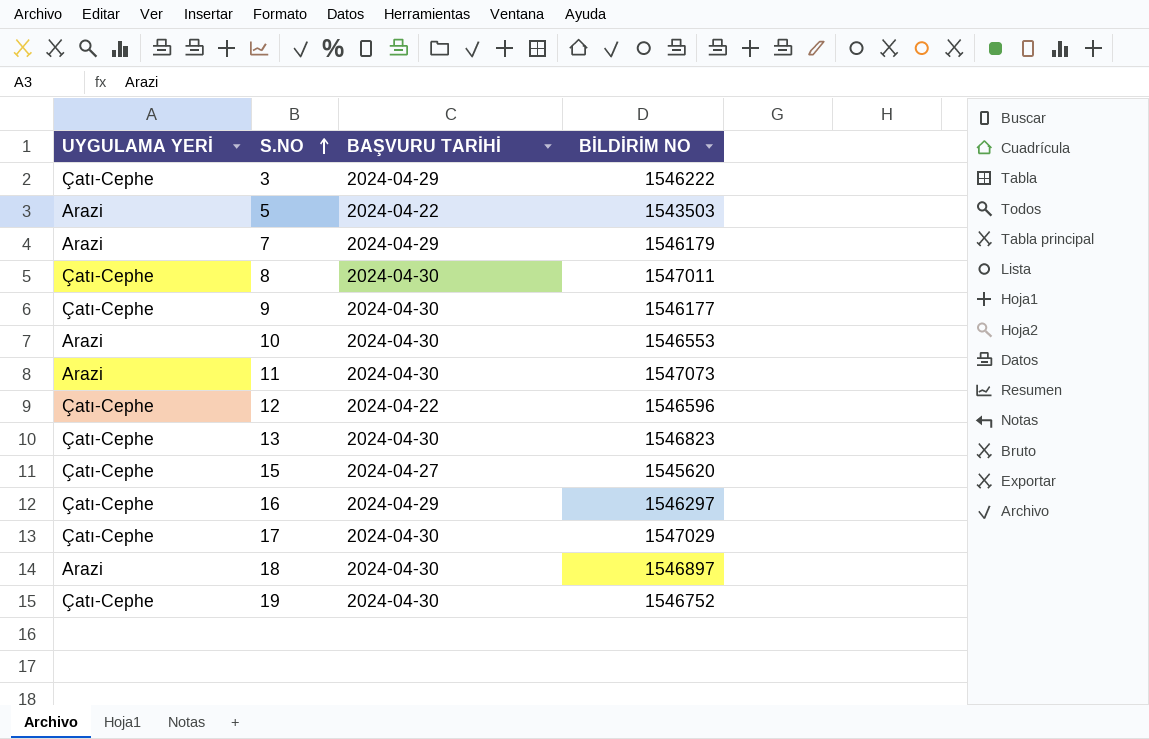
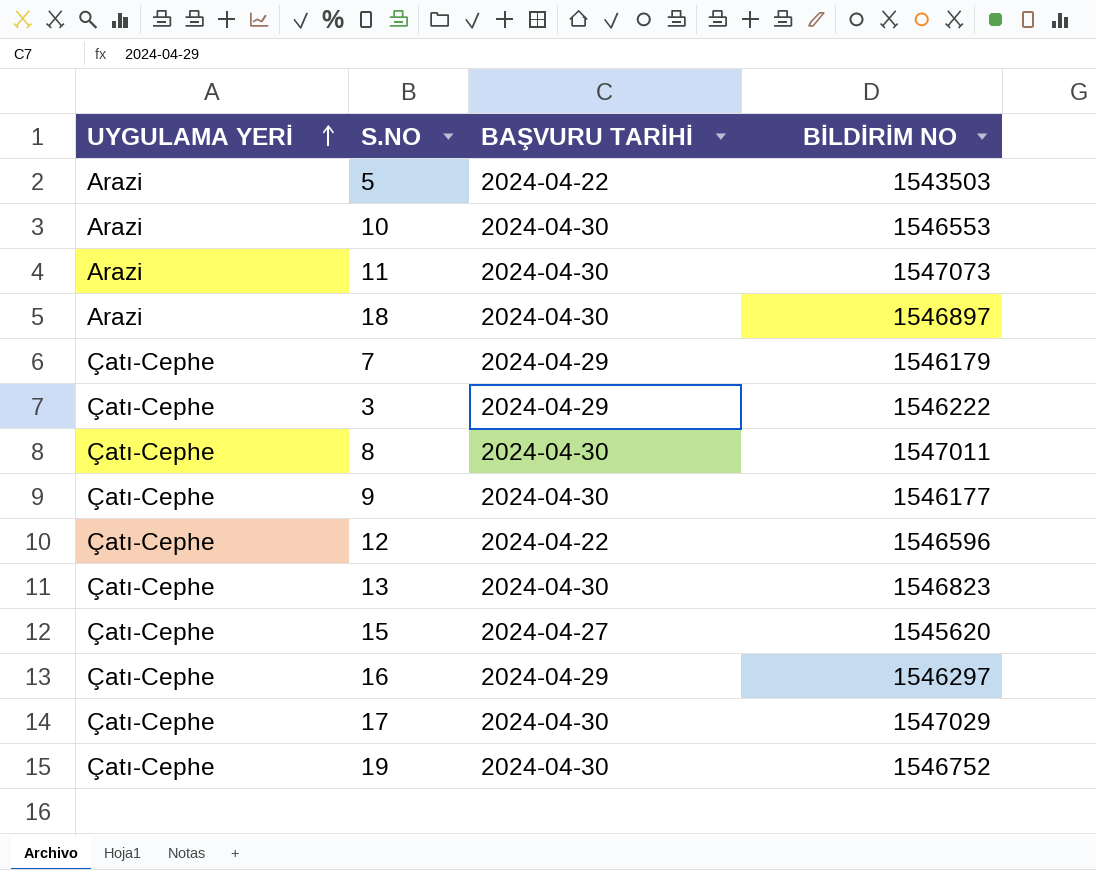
row order: S.NO ascending -> UYGULAMA YERİ ascending
7 | UYGULAMA YERİ: Arazi -> Çatı-Cephe

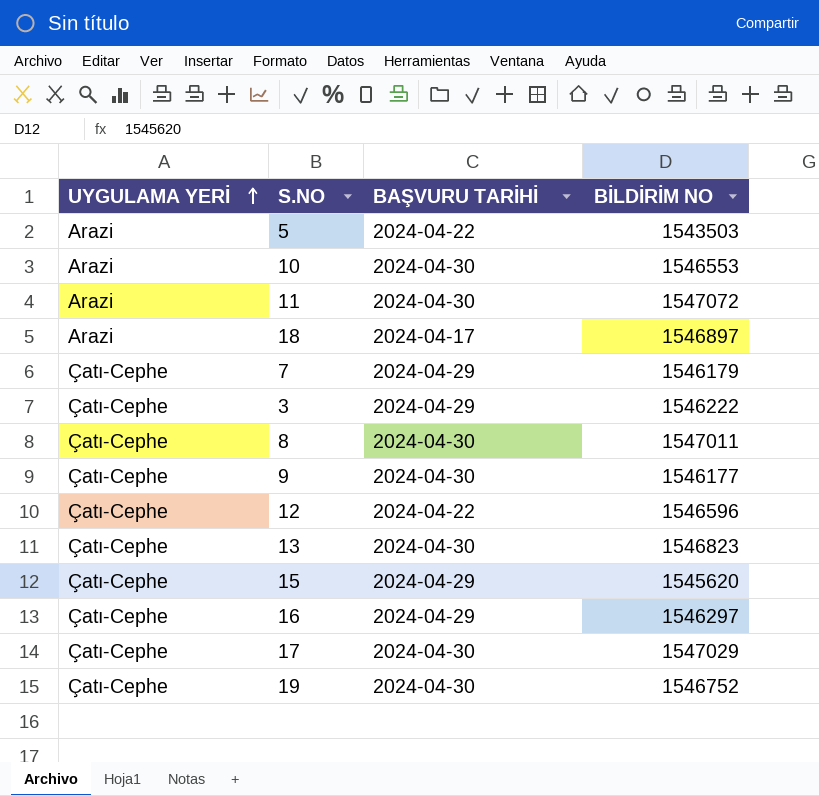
11 | BİLDİRİM NO: 1547073 -> 1547072
18 | BAŞVURU TARİHİ: 2024-04-30 -> 2024-04-17
15 | BAŞVURU TARİHİ: 2024-04-27 -> 2024-04-29

